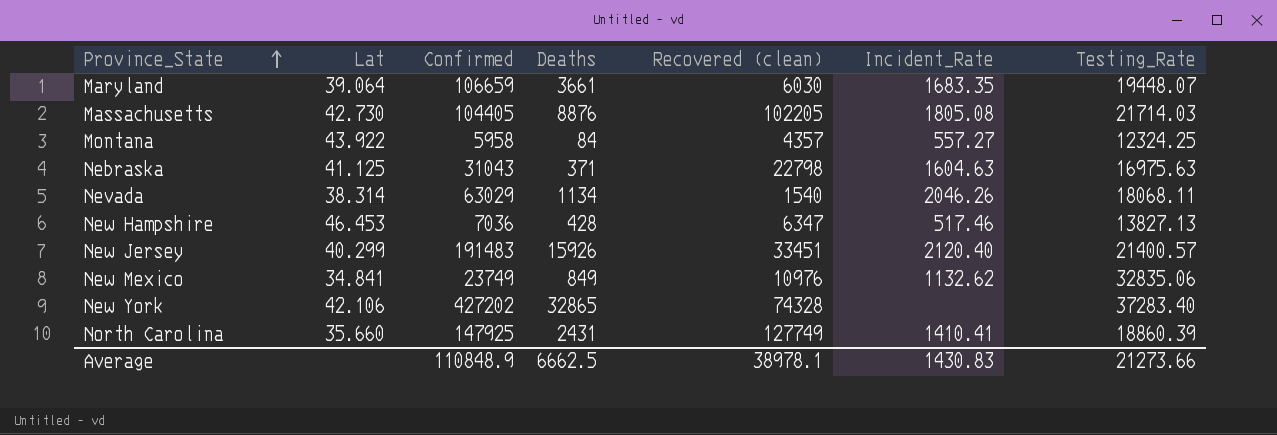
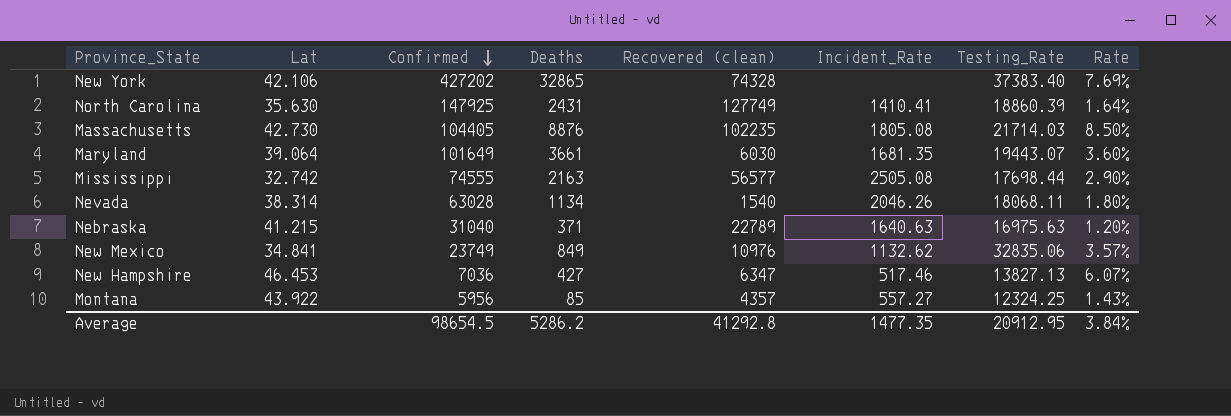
row order: Province_State ascending -> Confirmed descending
column Rate | formula: none -> [Deaths] / [Confirmed]
row New Jersey: 40.299 | 191483 | 15926 | 33451 | 2120.40 | 21400.57 -> none
New York | Testing_Rate: 37283.40 -> 37383.40
North Carolina | Lat: 35.660 -> 35.630
Massachusetts | Recovered (clean): 102205 -> 102235
Maryland | Confirmed: 106659 -> 101649
Maryland | Incident_Rate: 1683.35 -> 1681.35
Maryland | Testing_Rate: 19448.07 -> 19443.07
row Mississippi: none -> 32.742 | 74555 | 2163 | 56577 | 2505.08 | 17698.44 | 2.90%
Nevada | Confirmed: 63029 -> 63028
Nebraska | Lat: 41.125 -> 41.215
Nebraska | Confirmed: 31043 -> 31040
Nebraska | Recovered (clean): 22798 -> 22789
Nebraska | Incident_Rate: 1604.63 -> 1640.63
New Hampshire | Deaths: 428 -> 427
Montana | Confirmed: 5958 -> 5956
Montana | Deaths: 84 -> 85
Average | Confirmed: 110848.9 -> 98654.5
Average | Deaths: 6662.5 -> 5286.2
Average | Recovered (clean): 38978.1 -> 41292.8
Average | Incident_Rate: 1430.83 -> 1477.35
Average | Testing_Rate: 21273.66 -> 20912.95

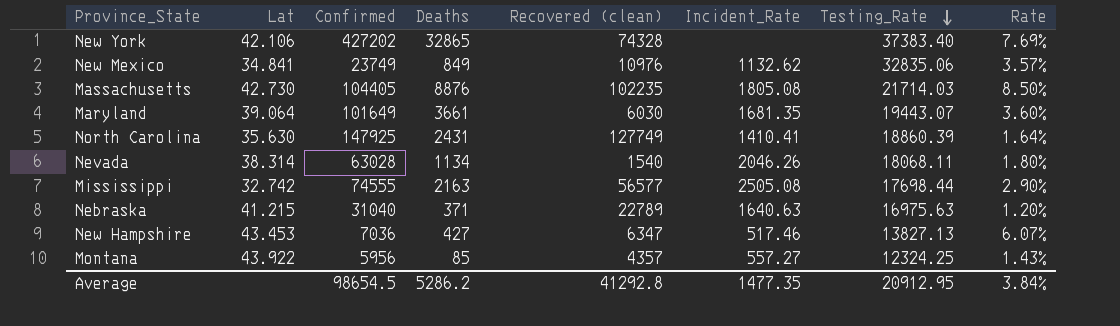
row order: Confirmed descending -> Testing_Rate descending
New Hampshire | Lat: 46.453 -> 43.453

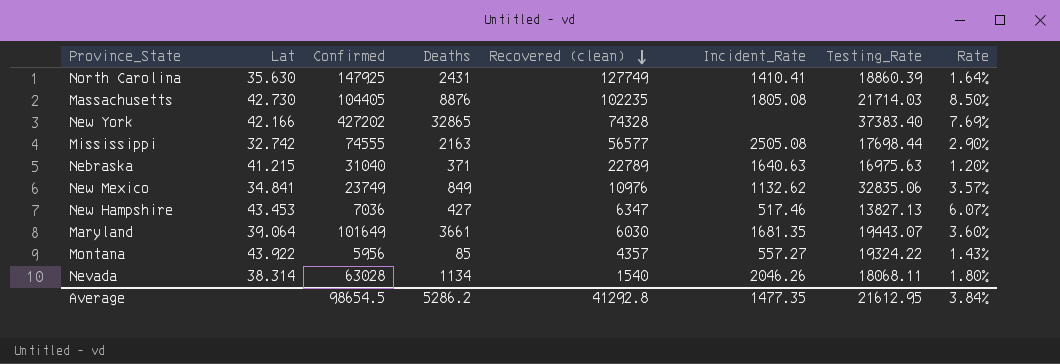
row order: Testing_Rate descending -> Recovered (clean) descending
New York | Lat: 42.106 -> 42.166
Montana | Testing_Rate: 12324.25 -> 19324.22
Average | Testing_Rate: 20912.95 -> 21612.95

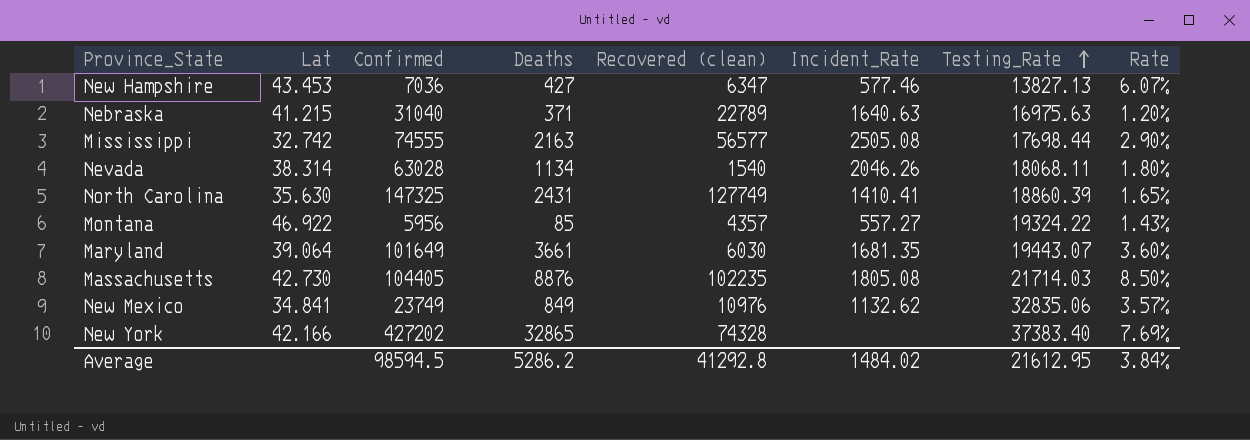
row order: Recovered (clean) descending -> Testing_Rate ascending
New Hampshire | Incident_Rate: 517.46 -> 577.46
North Carolina | Confirmed: 147925 -> 147325
North Carolina | Rate: 1.64% -> 1.65%
Montana | Lat: 43.922 -> 46.922
Average | Confirmed: 98654.5 -> 98594.5
Average | Incident_Rate: 1477.35 -> 1484.02

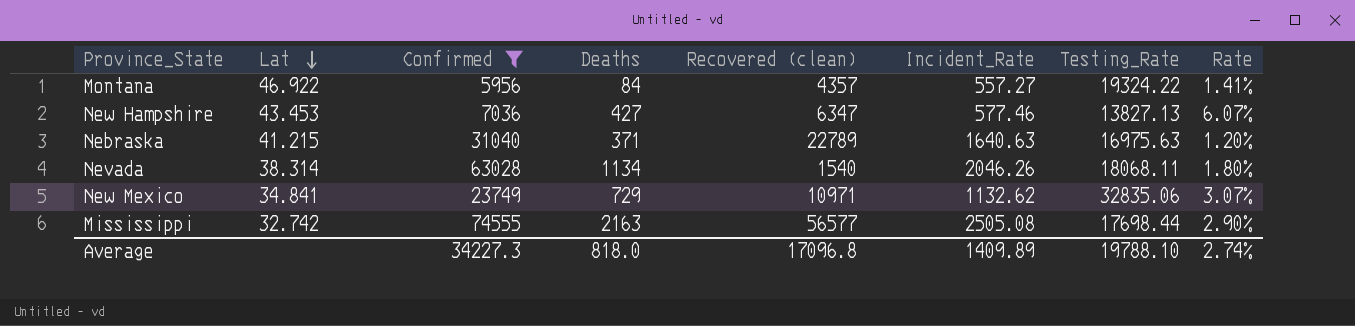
filter: none -> Confirmed <= 74555
row order: Testing_Rate ascending -> Lat descending
Montana | Deaths: 85 -> 84
Montana | Rate: 1.43% -> 1.41%
New Mexico | Deaths: 849 -> 729
New Mexico | Recovered (clean): 10976 -> 10971
New Mexico | Rate: 3.57% -> 3.07%
Average | Confirmed: 98594.5 -> 34227.3
Average | Deaths: 5286.2 -> 818.0
Average | Recovered (clean): 41292.8 -> 17096.8
Average | Incident_Rate: 1484.02 -> 1409.89
Average | Testing_Rate: 21612.95 -> 19788.10
Average | Rate: 3.84% -> 2.74%

